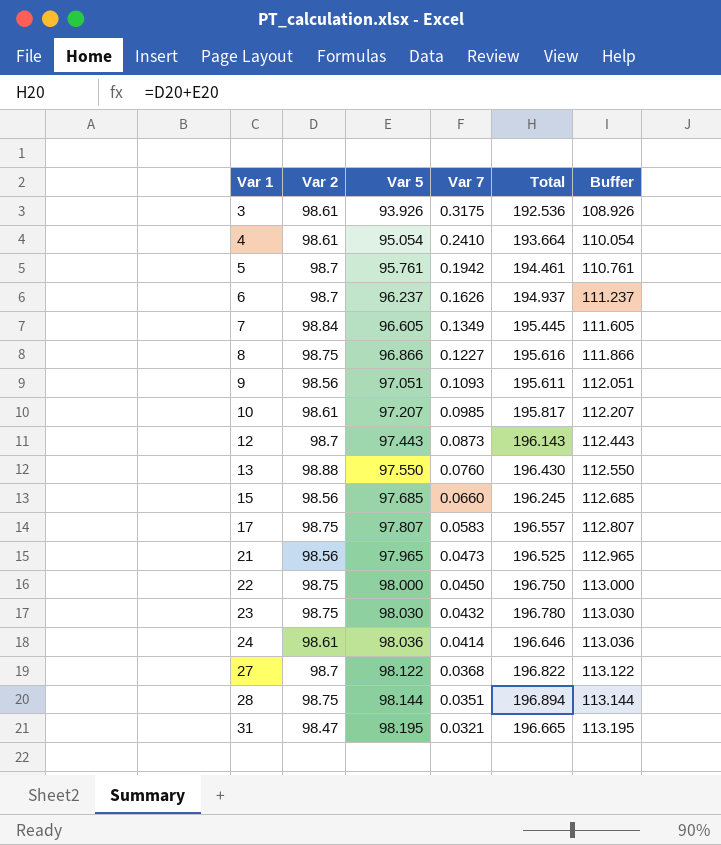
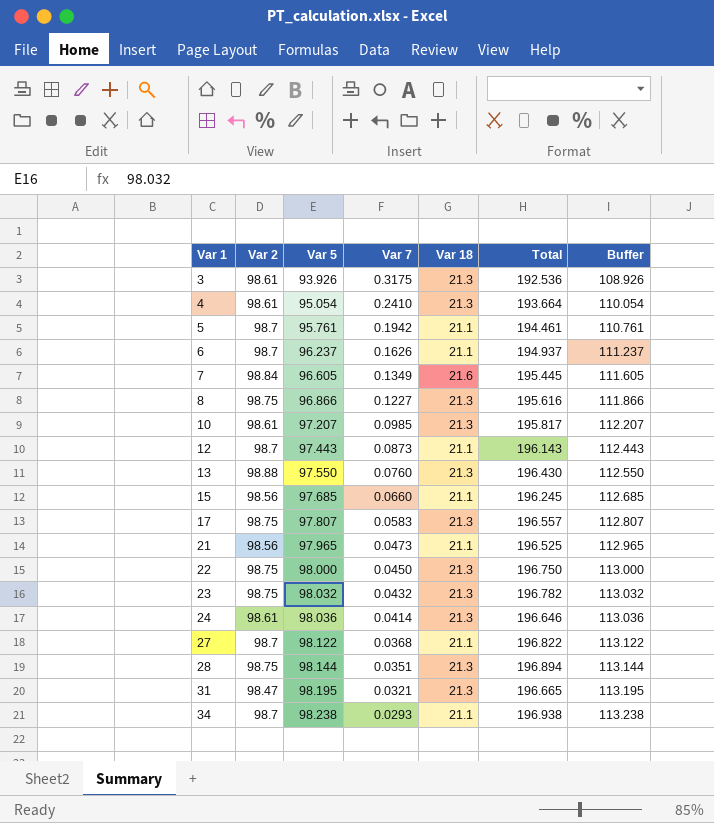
column Var 18 | position: none -> 5
row 9: 98.56 | 97.051 | 0.1093 | 195.611 | 112.051 -> none
23 | Var 5: 98.030 -> 98.032
23 | Total: 196.780 -> 196.782
23 | Buffer: 113.030 -> 113.032
row 34: none -> 98.7 | 98.238 | 0.0293 | 21.1 | 196.938 | 113.238

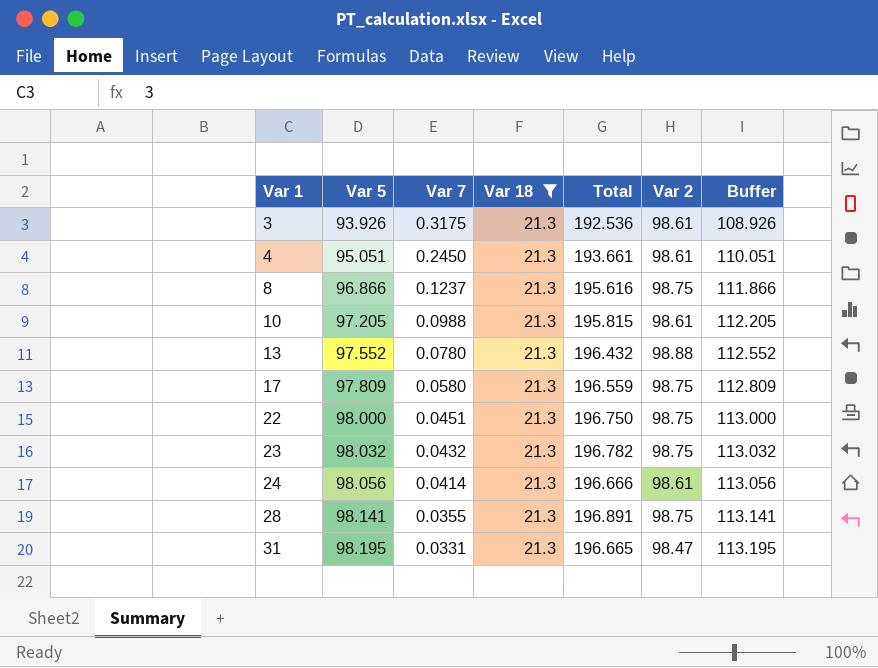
filter: none -> Var 18 = 21.3
column Var 2 | position: 2 -> 6
4 | Var 5: 95.054 -> 95.051
4 | Var 7: 0.2410 -> 0.2450
4 | Total: 193.664 -> 193.661
4 | Buffer: 110.054 -> 110.051
8 | Var 7: 0.1227 -> 0.1237
10 | Var 5: 97.207 -> 97.205
10 | Var 7: 0.0985 -> 0.0988
10 | Total: 195.817 -> 195.815
10 | Buffer: 112.207 -> 112.205
13 | Var 5: 97.550 -> 97.552
13 | Var 7: 0.0760 -> 0.0780
13 | Total: 196.430 -> 196.432
13 | Buffer: 112.550 -> 112.552
17 | Var 5: 97.807 -> 97.809
17 | Var 7: 0.0583 -> 0.0580
17 | Total: 196.557 -> 196.559
17 | Buffer: 112.807 -> 112.809
22 | Var 7: 0.0450 -> 0.0451
24 | Var 5: 98.036 -> 98.056
24 | Total: 196.646 -> 196.666
24 | Buffer: 113.036 -> 113.056
28 | Var 5: 98.144 -> 98.141
28 | Var 7: 0.0351 -> 0.0355
28 | Total: 196.894 -> 196.891
28 | Buffer: 113.144 -> 113.141
31 | Var 7: 0.0321 -> 0.0331

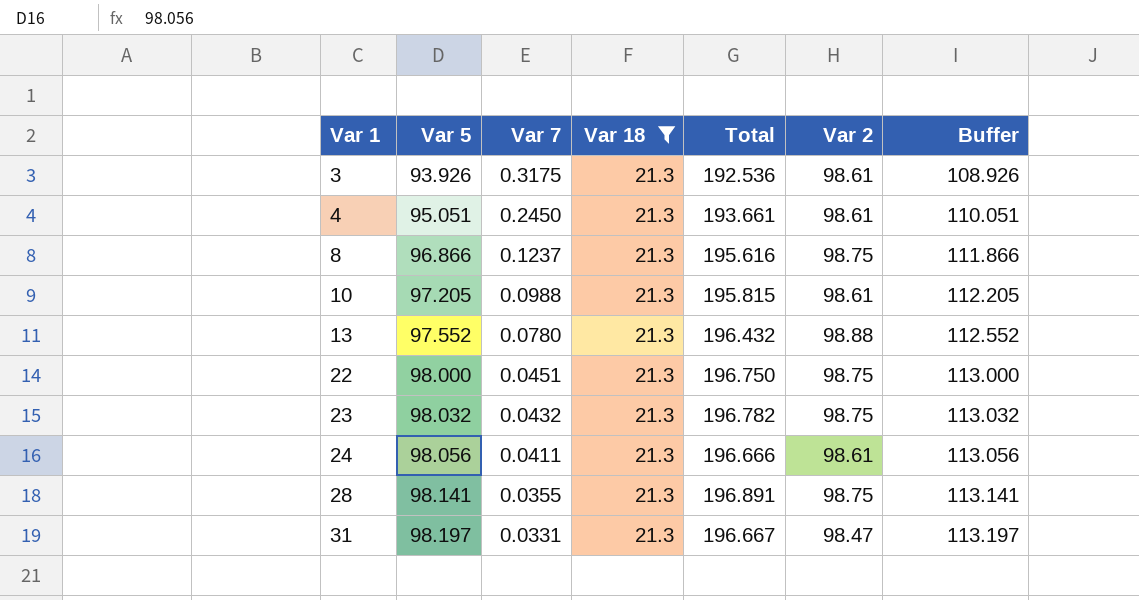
row 17: 97.809 | 0.0580 | 21.3 | 196.559 | 98.75 | 112.809 -> none
24 | Var 7: 0.0414 -> 0.0411
31 | Var 5: 98.195 -> 98.197
31 | Total: 196.665 -> 196.667
31 | Buffer: 113.195 -> 113.197

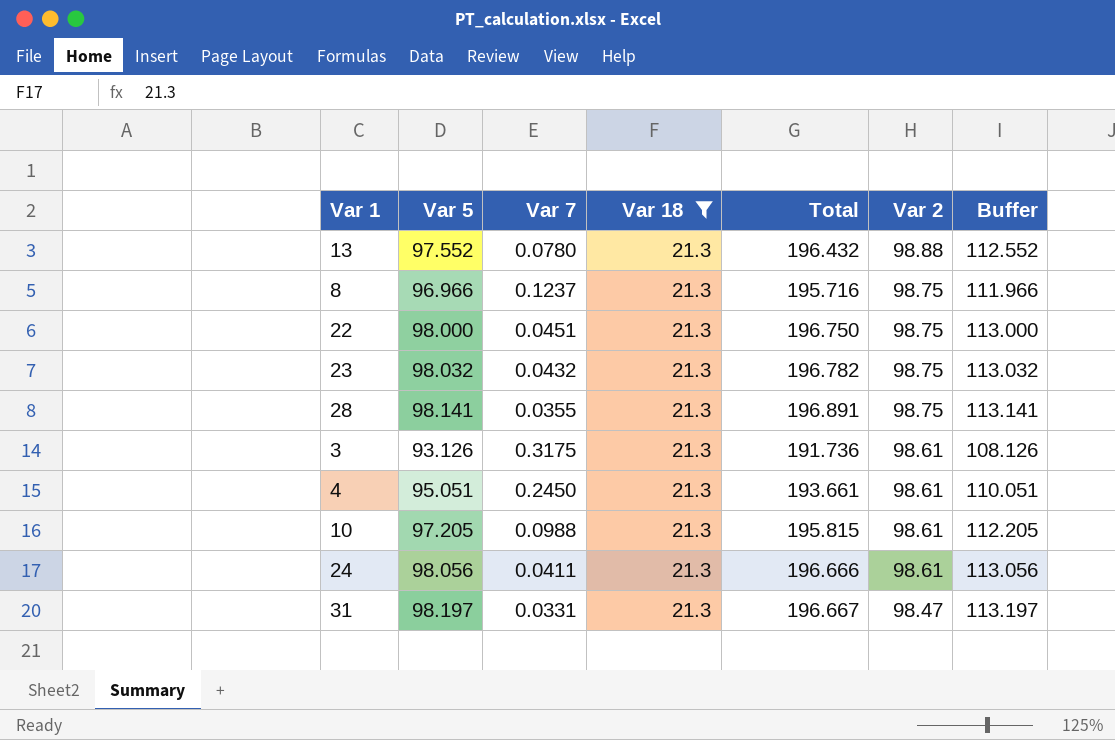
row order: Var 1 ascending -> Var 2 descending
8 | Var 5: 96.866 -> 96.966
8 | Total: 195.616 -> 195.716
8 | Buffer: 111.866 -> 111.966
3 | Var 5: 93.926 -> 93.126
3 | Total: 192.536 -> 191.736
3 | Buffer: 108.926 -> 108.126

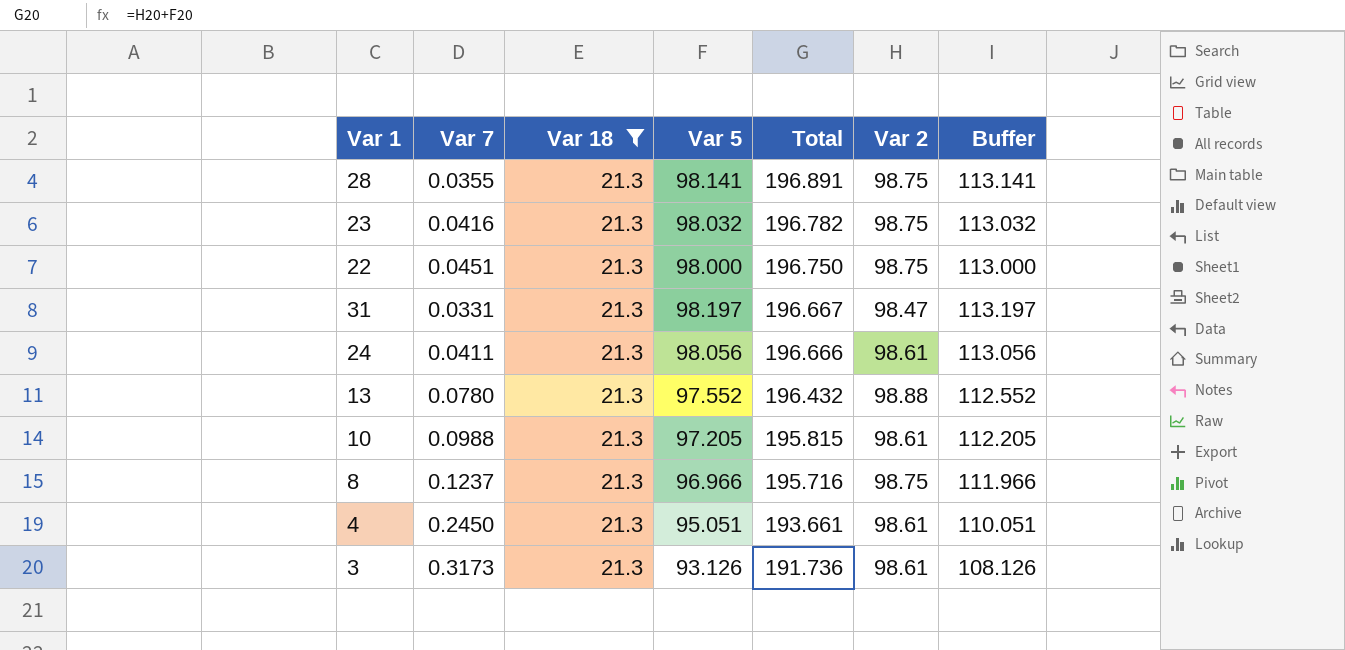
row order: Var 2 descending -> Total descending
column Var 5 | position: 2 -> 4
23 | Var 7: 0.0432 -> 0.0416
3 | Var 7: 0.3175 -> 0.3173

